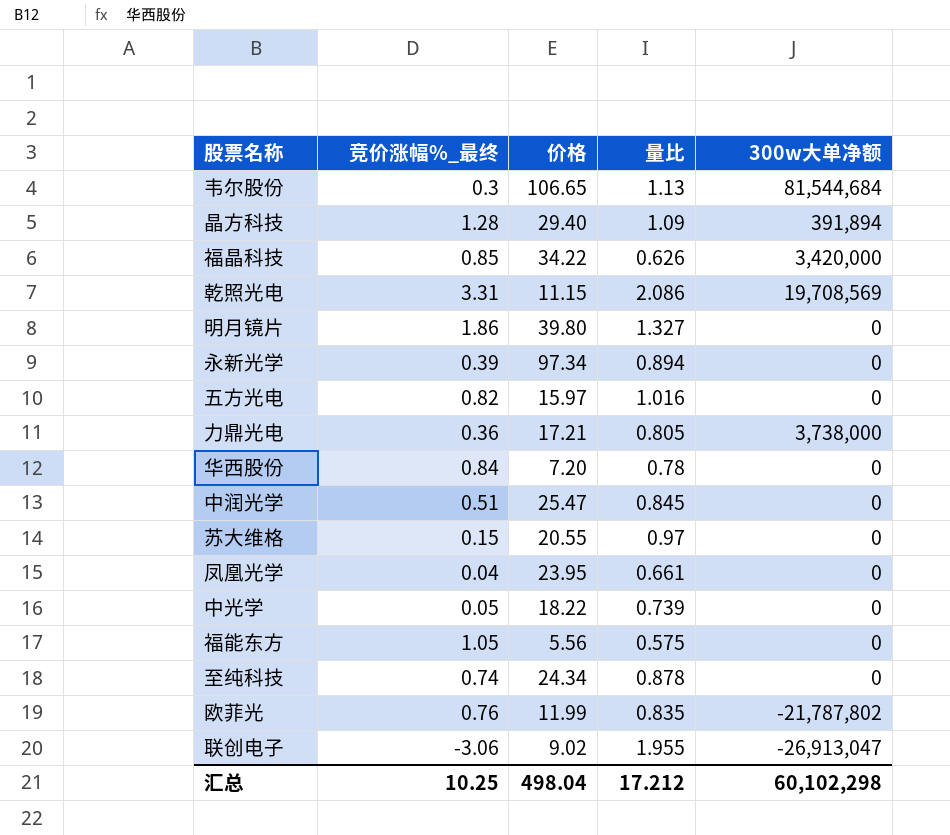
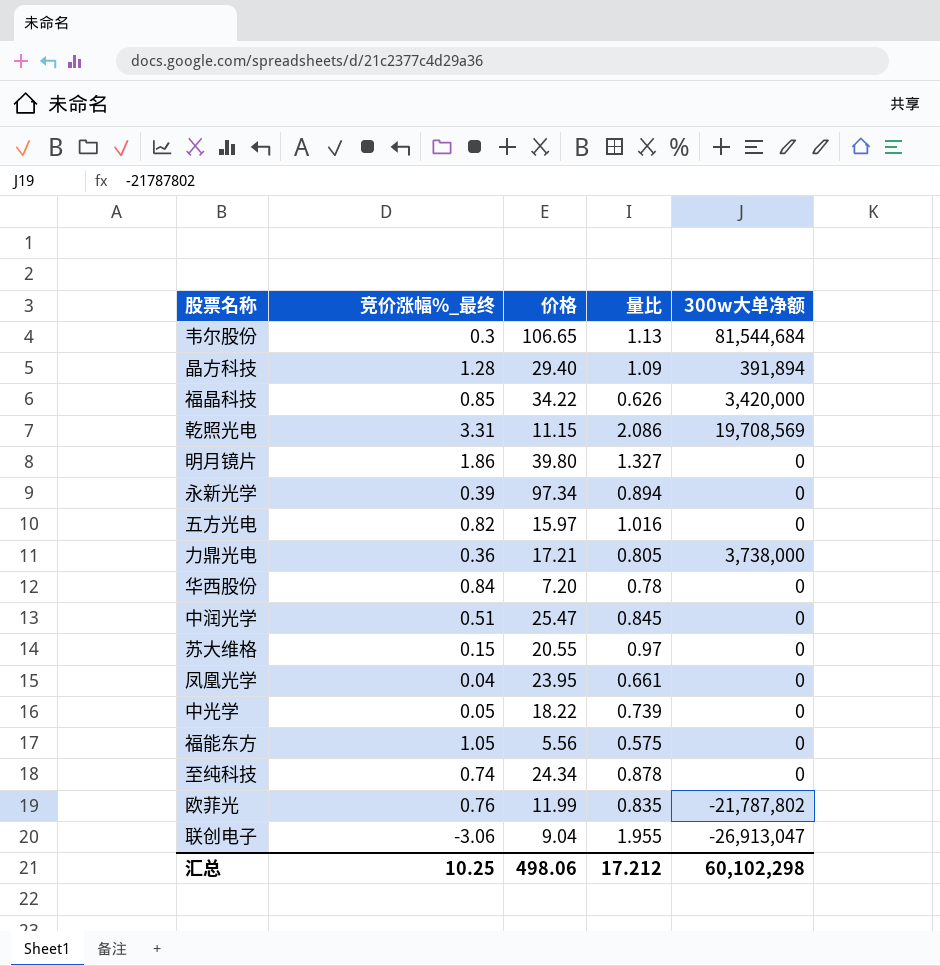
联创电子 | 价格: 9.02 -> 9.04
汇总 | 价格: 498.04 -> 498.06

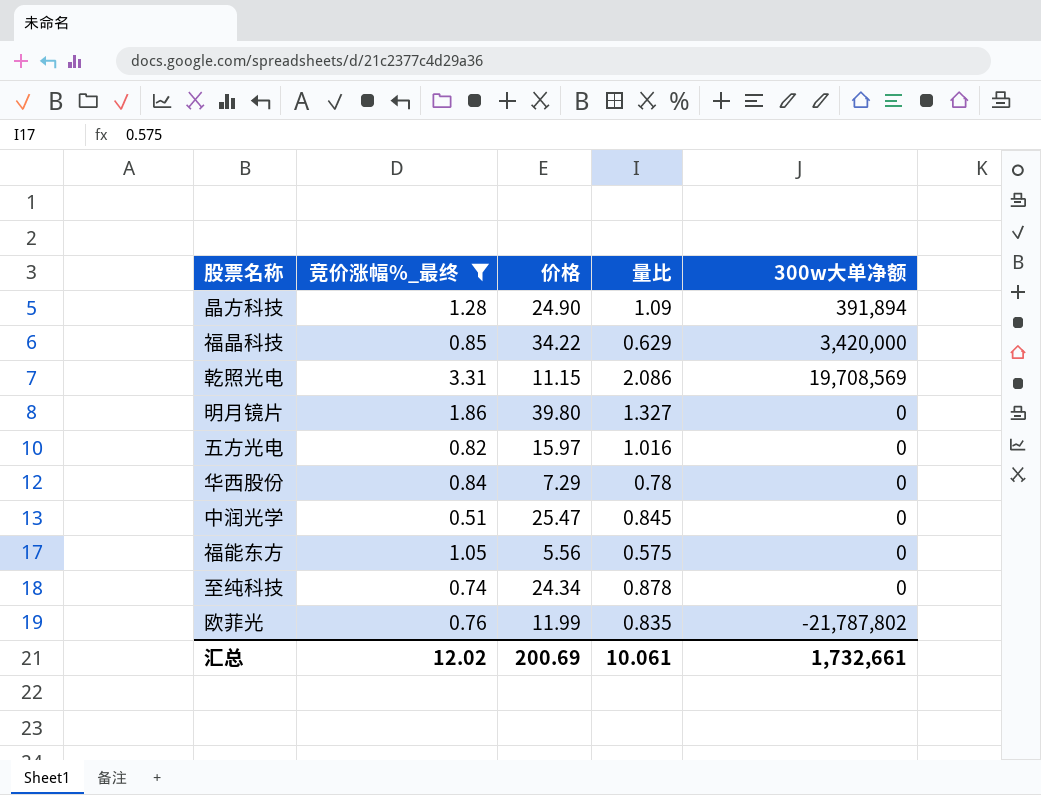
filter: none -> 竞价涨幅%_最终 >= 0.51
晶方科技 | 价格: 29.40 -> 24.90
福晶科技 | 量比: 0.626 -> 0.629
华西股份 | 价格: 7.20 -> 7.29
汇总 | 竞价涨幅%_最终: 10.25 -> 12.02
汇总 | 价格: 498.06 -> 200.69
汇总 | 量比: 17.212 -> 10.061
汇总 | 300w大单净额: 60,102,298 -> 1,732,661

